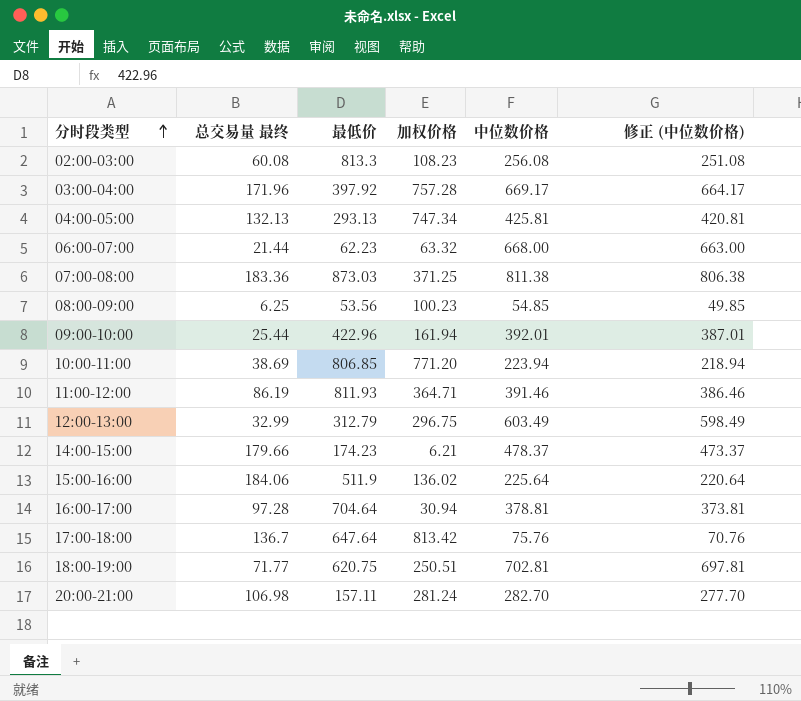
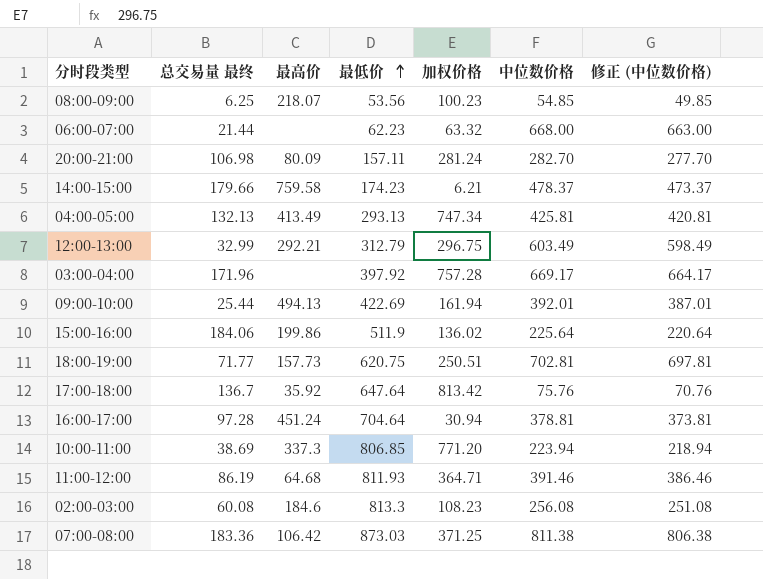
row order: 分时段类型 ascending -> 最低价 ascending
column 最高价 | position: none -> 3
09:00-10:00 | 最低价: 422.96 -> 422.69

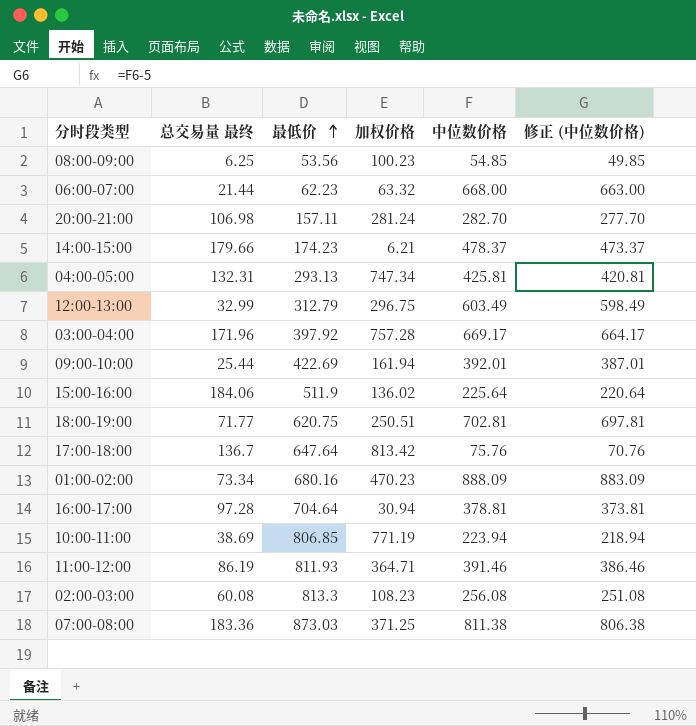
column 最高价 | position: 3 -> none
04:00-05:00 | 总交易量 最终: 132.13 -> 132.31
row 01:00-02:00: none -> 73.34 | 680.16 | 470.23 | 888.09 | 883.09
10:00-11:00 | 加权价格: 771.20 -> 771.19

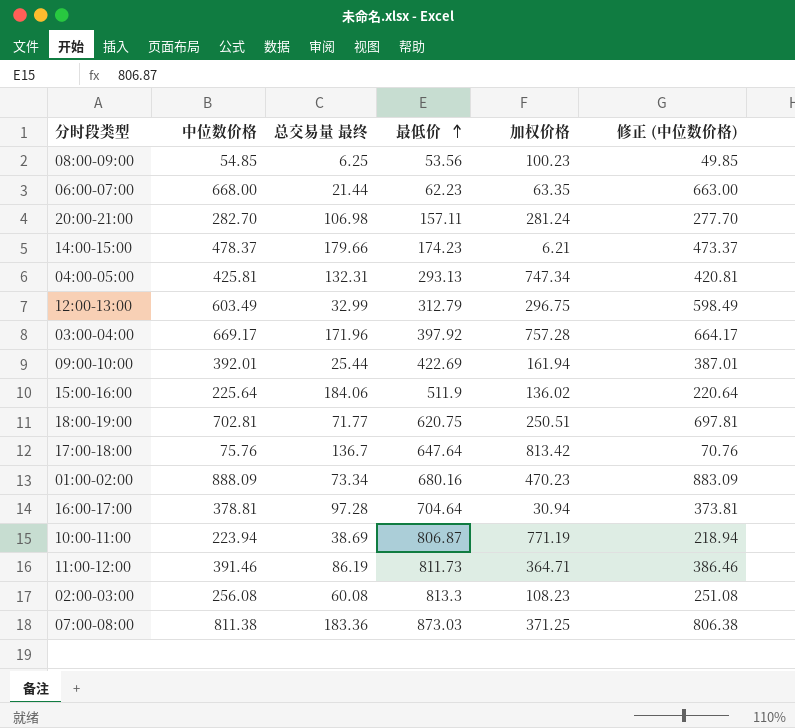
column 中位数价格 | position: 5 -> 2
06:00-07:00 | 加权价格: 63.32 -> 63.35
10:00-11:00 | 最低价: 806.85 -> 806.87
11:00-12:00 | 最低价: 811.93 -> 811.73

